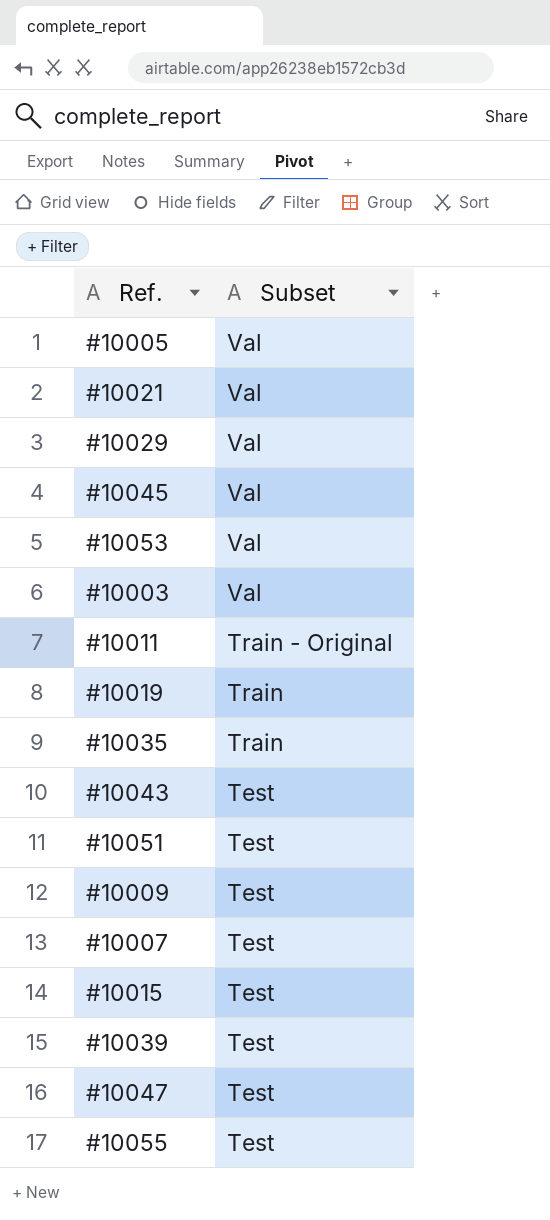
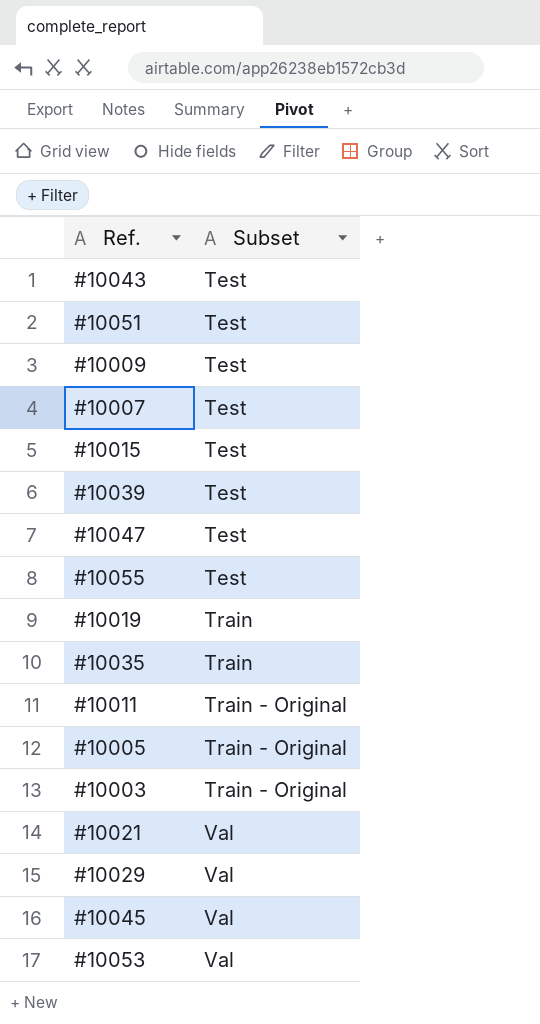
row order: Subset descending -> Subset ascending
#10005 | Subset: Val -> Train - Original
#10003 | Subset: Val -> Train - Original

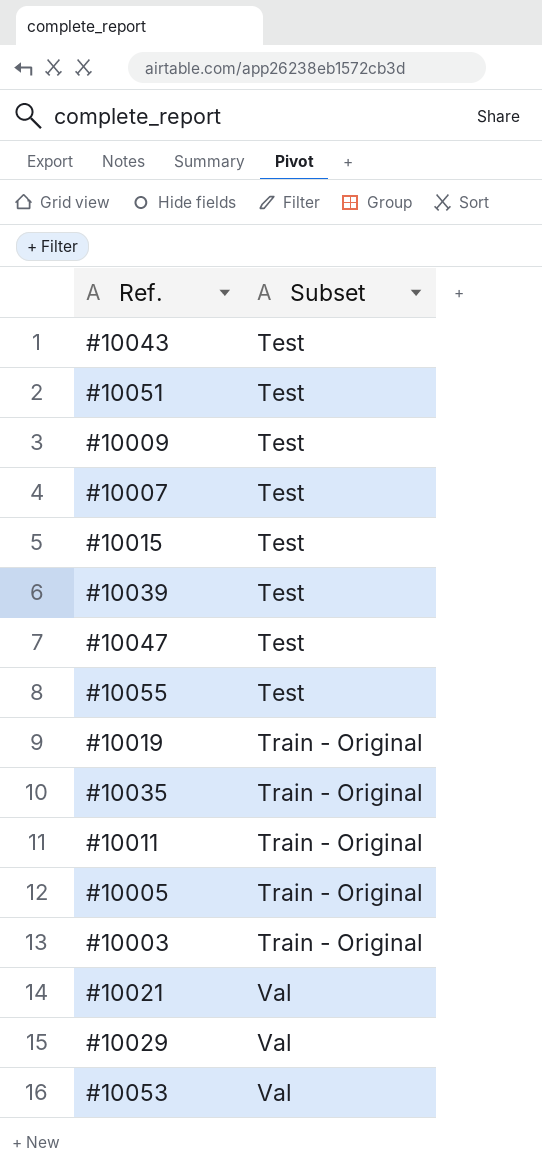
row #10045: Val -> none
#10019 | Subset: Train -> Train - Original
#10035 | Subset: Train -> Train - Original

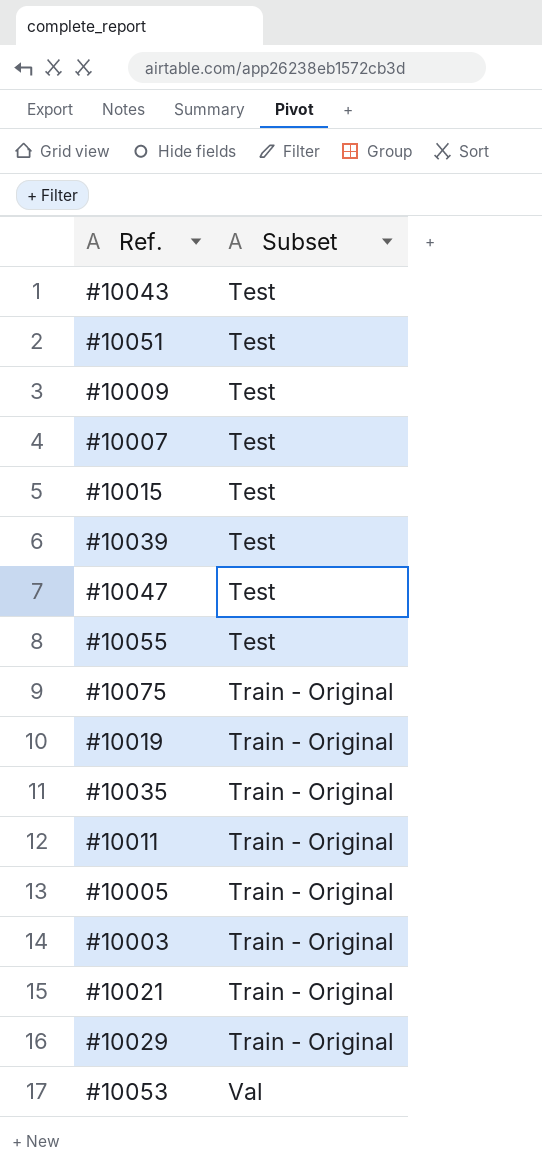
row #10075: none -> Train - Original
#10021 | Subset: Val -> Train - Original
#10029 | Subset: Val -> Train - Original

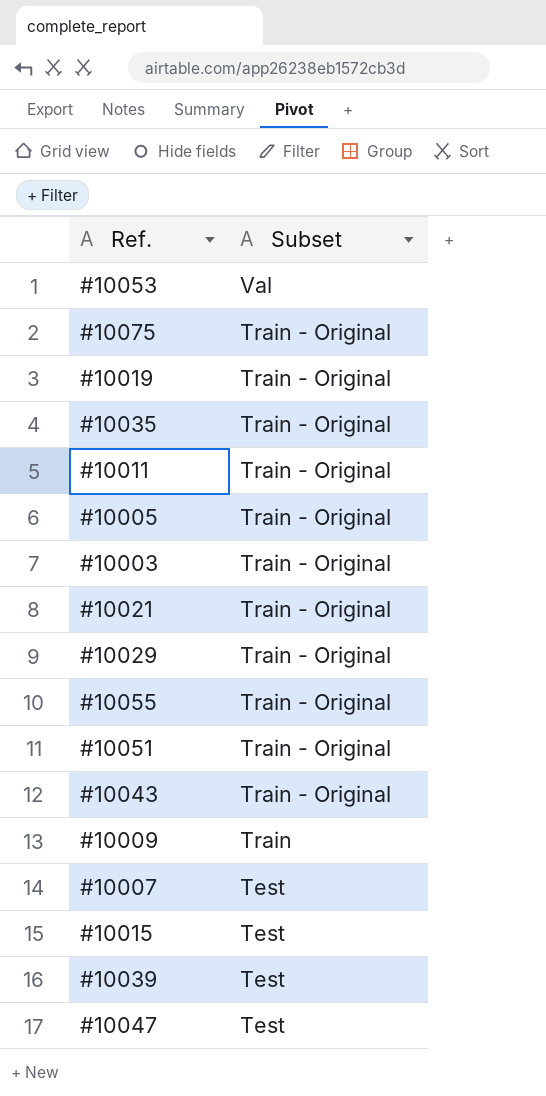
row order: Subset ascending -> Subset descending
#10055 | Subset: Test -> Train - Original
#10051 | Subset: Test -> Train - Original
#10043 | Subset: Test -> Train - Original
#10009 | Subset: Test -> Train

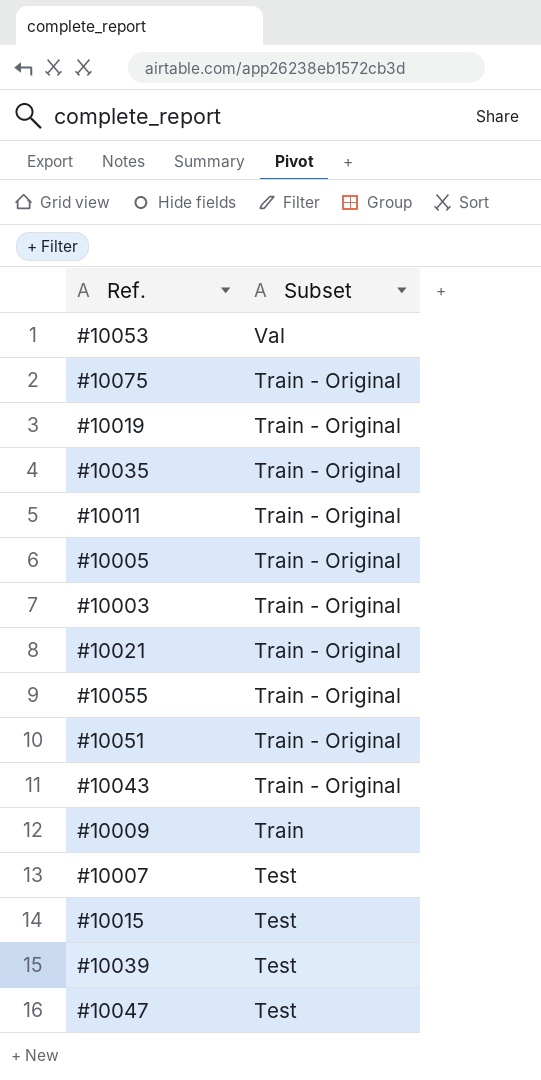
row #10029: Train - Original -> none

